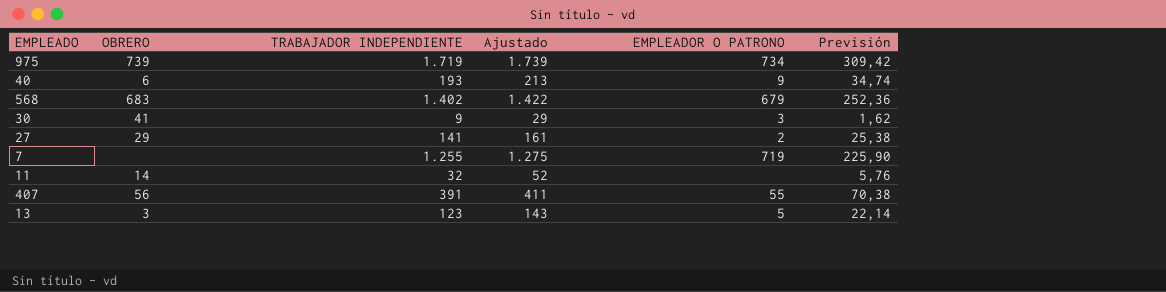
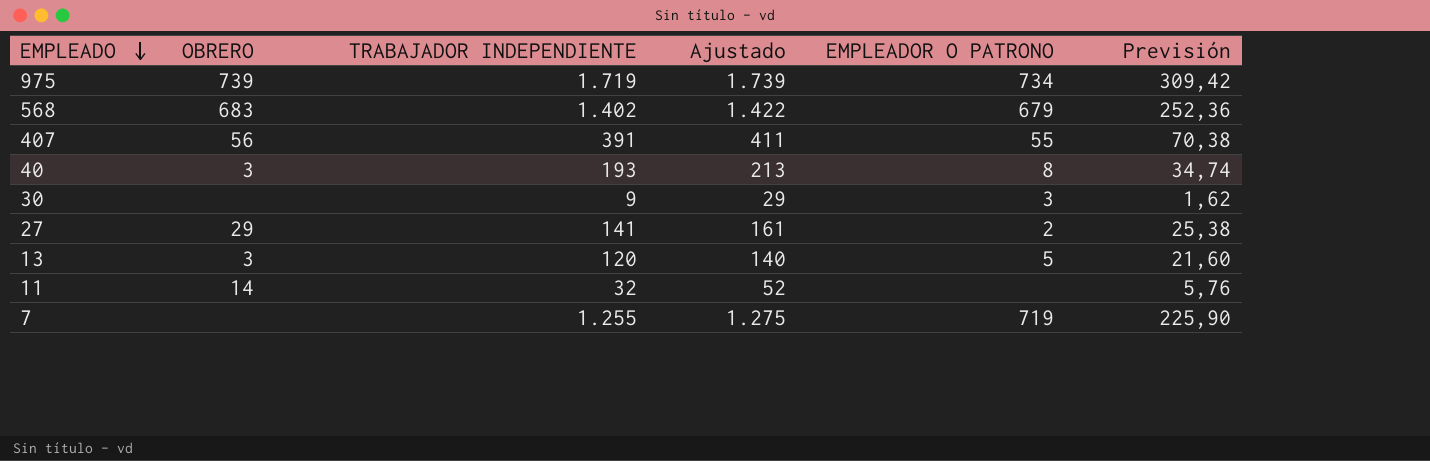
row order: none -> EMPLEADO descending
40 | OBRERO: 6 -> 3
40 | EMPLEADOR O PATRONO: 9 -> 8
30 | OBRERO: 41 -> none
13 | TRABAJADOR INDEPENDIENTE: 123 -> 120
13 | Ajustado: 143 -> 140
13 | Previsión: 22,14 -> 21,60

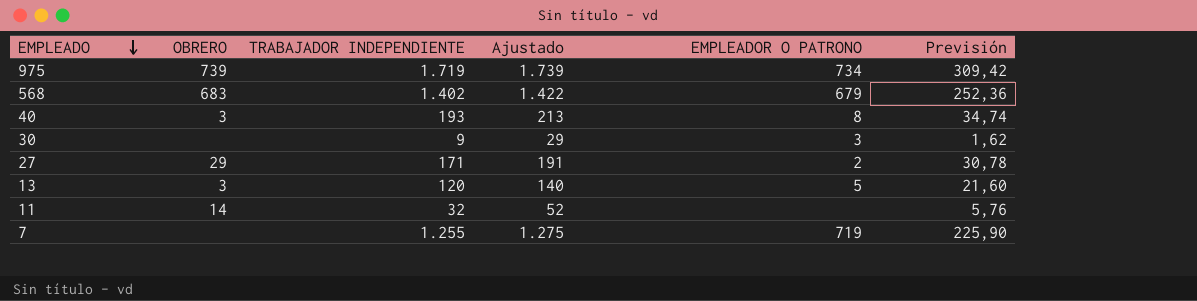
row 407: 56 | 391 | 411 | 55 | 70,38 -> none
27 | TRABAJADOR INDEPENDIENTE: 141 -> 171
27 | Ajustado: 161 -> 191
27 | Previsión: 25,38 -> 30,78

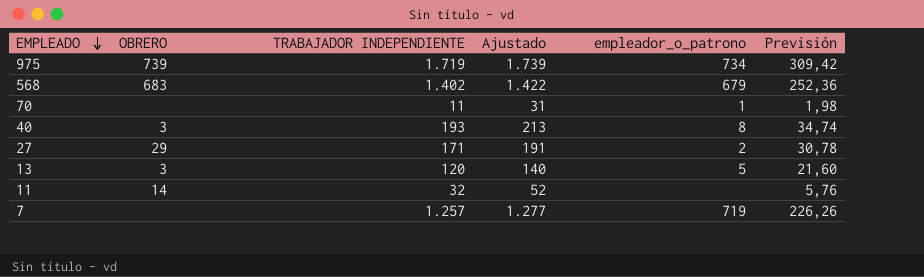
column name: EMPLEADOR O PATRONO -> empleador_o_patrono
row 30: none | 9 | 29 | 3 | 1,62 -> none
row 70: none -> none | 11 | 31 | 1 | 1,98
7 | TRABAJADOR INDEPENDIENTE: 1.255 -> 1.257
7 | Ajustado: 1.275 -> 1.277
7 | Previsión: 225,90 -> 226,26

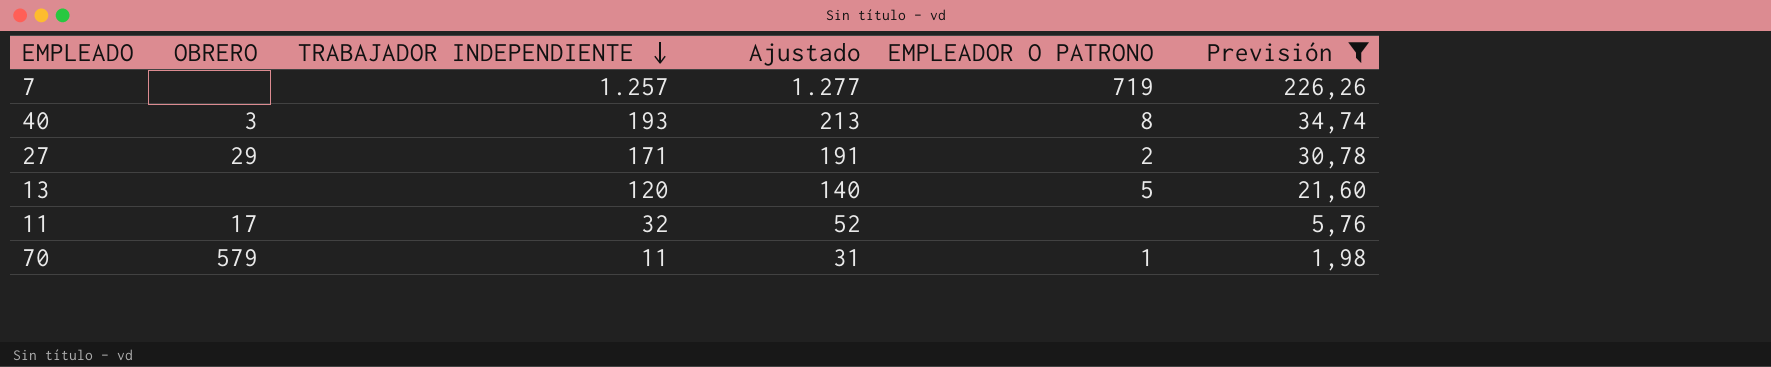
filter: none -> Previsión <= 226,26
row order: EMPLEADO descending -> TRABAJADOR INDEPENDIENTE descending
column name: empleador_o_patrono -> EMPLEADOR O PATRONO
13 | OBRERO: 3 -> none
11 | OBRERO: 14 -> 17
70 | OBRERO: none -> 579

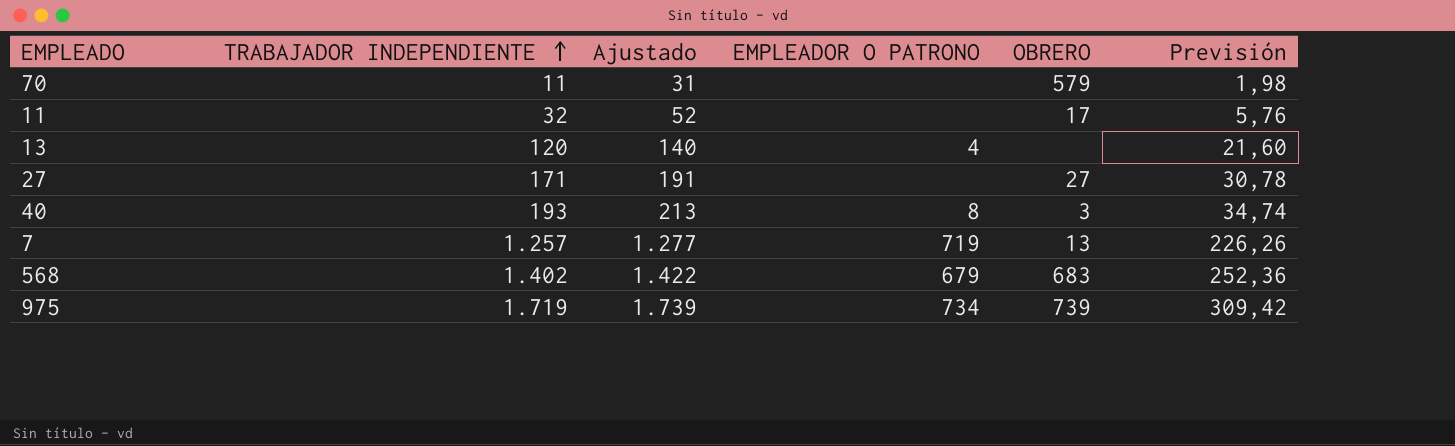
filter: Previsión <= 226,26 -> none
row order: TRABAJADOR INDEPENDIENTE descending -> TRABAJADOR INDEPENDIENTE ascending
column OBRERO | position: 2 -> 5
70 | EMPLEADOR O PATRONO: 1 -> none
13 | EMPLEADOR O PATRONO: 5 -> 4
27 | EMPLEADOR O PATRONO: 2 -> none
27 | OBRERO: 29 -> 27
7 | OBRERO: none -> 13

